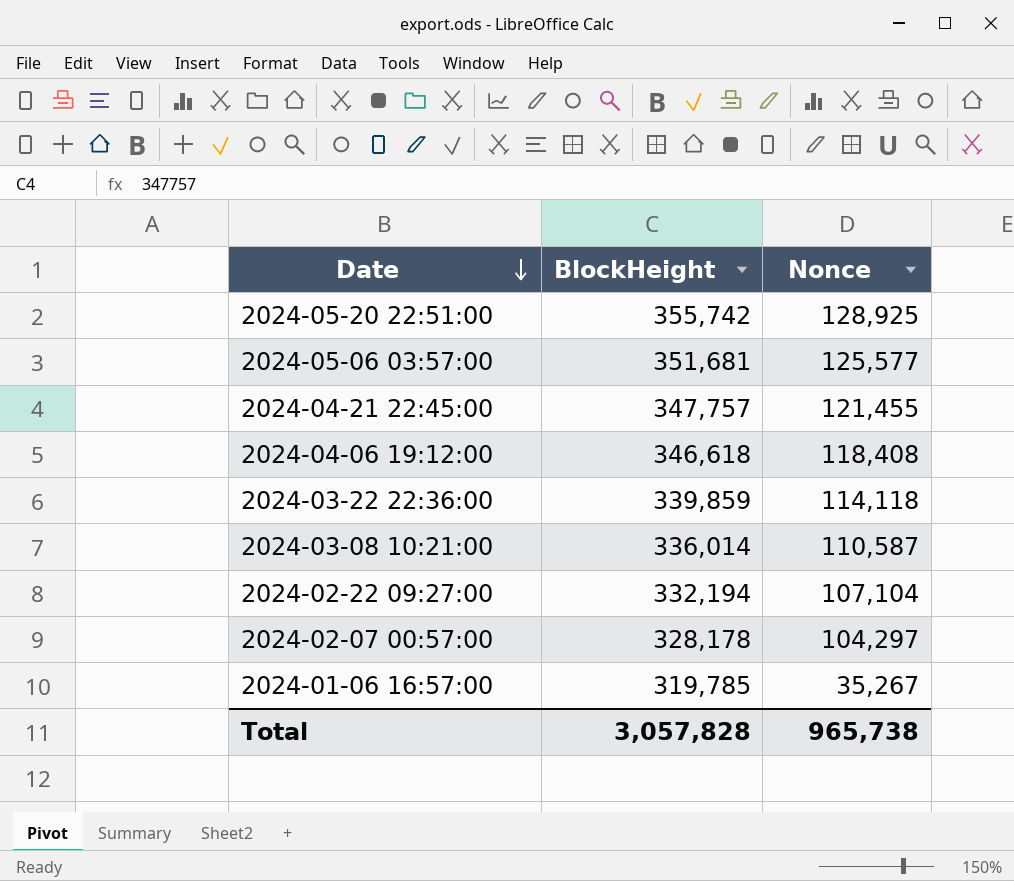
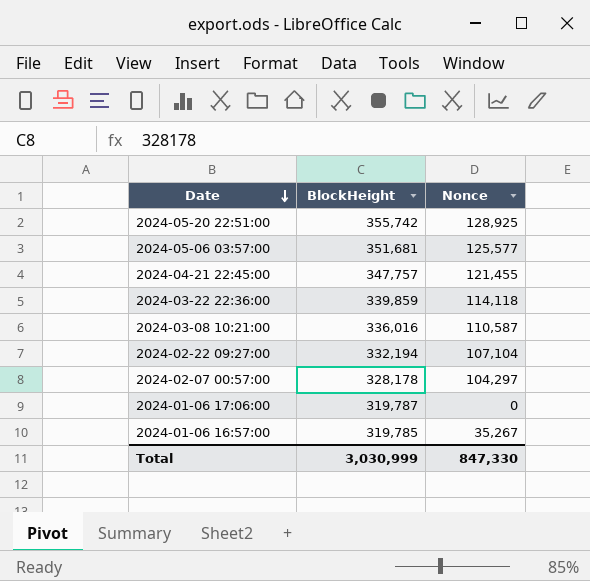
row 2024-04-06 19:12:00: 346,618 | 118,408 -> none
2024-03-08 10:21:00 | BlockHeight: 336,014 -> 336,016
row 2024-01-06 17:06:00: none -> 319,787 | 0
Total | BlockHeight: 3,057,828 -> 3,030,999
Total | Nonce: 965,738 -> 847,330

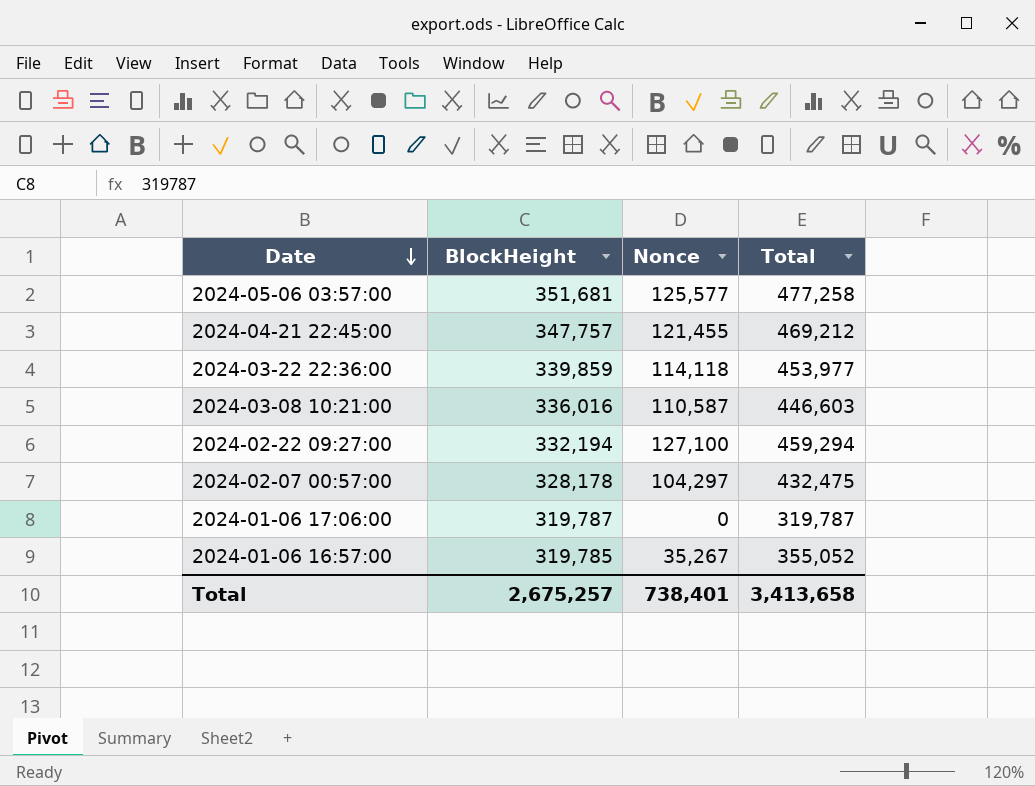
column Total | formula: none -> [BlockHeight] + [Nonce]
row 2024-05-20 22:51:00: 355,742 | 128,925 -> none
2024-02-22 09:27:00 | Nonce: 107,104 -> 127,100
Total | BlockHeight: 3,030,999 -> 2,675,257
Total | Nonce: 847,330 -> 738,401

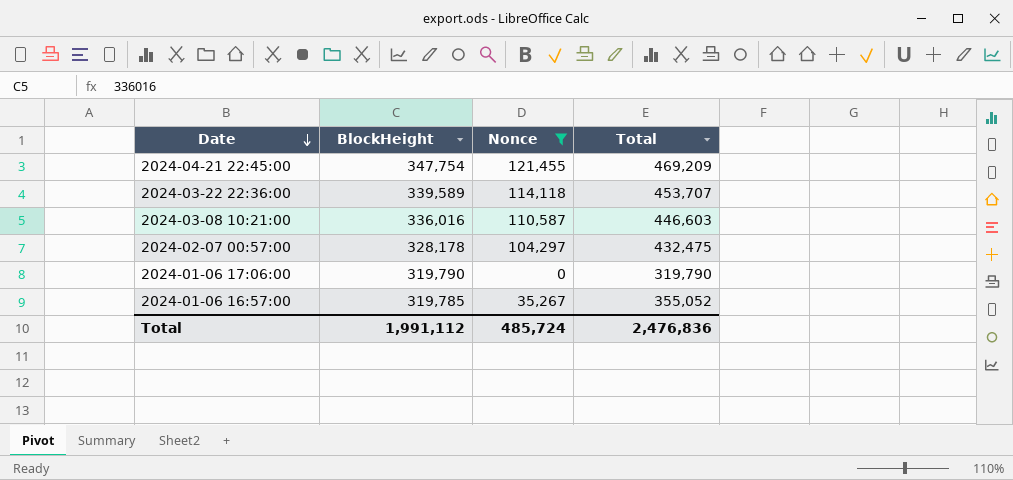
filter: none -> Nonce <= 121,455
2024-04-21 22:45:00 | BlockHeight: 347,757 -> 347,754
2024-04-21 22:45:00 | Total: 469,212 -> 469,209
2024-03-22 22:36:00 | BlockHeight: 339,859 -> 339,589
2024-03-22 22:36:00 | Total: 453,977 -> 453,707
2024-01-06 17:06:00 | BlockHeight: 319,787 -> 319,790
2024-01-06 17:06:00 | Total: 319,787 -> 319,790
Total | BlockHeight: 2,675,257 -> 1,991,112
Total | Nonce: 738,401 -> 485,724
Total | Total: 3,413,658 -> 2,476,836

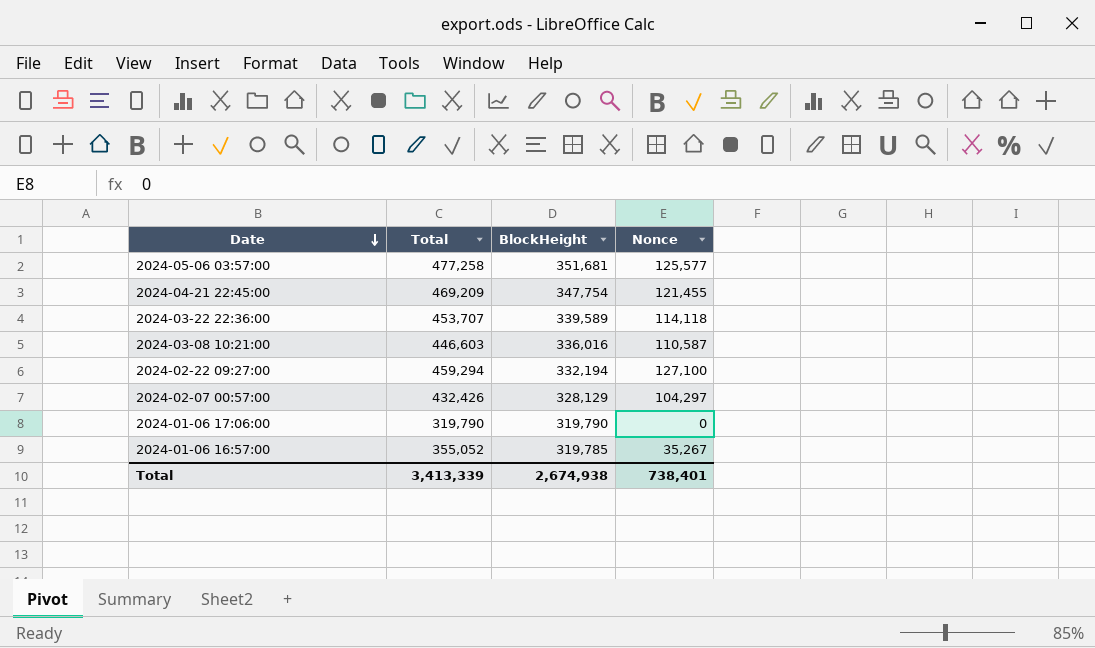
filter: Nonce <= 121,455 -> none
column Total | position: 4 -> 2
2024-02-07 00:57:00 | Total: 432,475 -> 432,426
2024-02-07 00:57:00 | BlockHeight: 328,178 -> 328,129
Total | Total: 2,476,836 -> 3,413,339
Total | BlockHeight: 1,991,112 -> 2,674,938
Total | Nonce: 485,724 -> 738,401

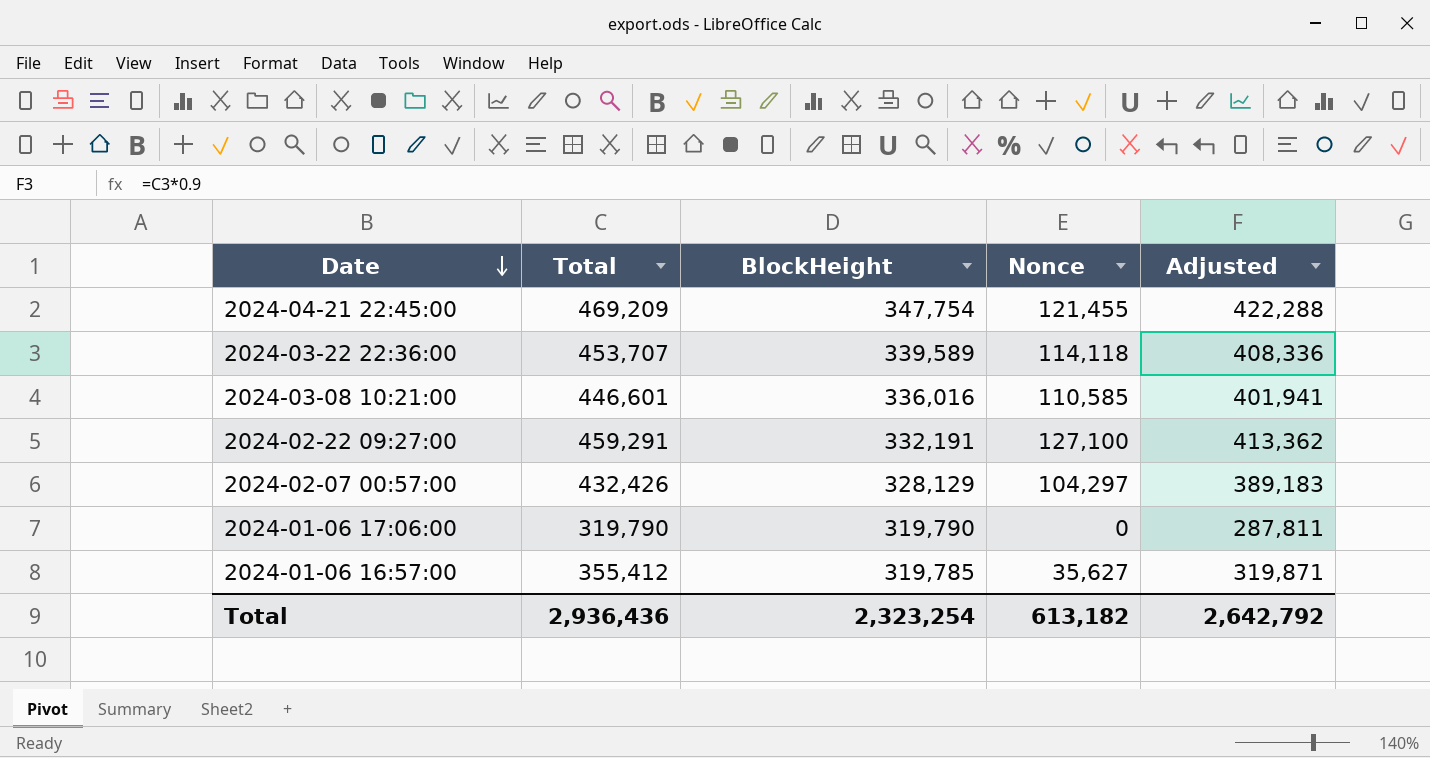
column Adjusted | formula: none -> [Total] * 0.9
row 2024-05-06 03:57:00: 477,258 | 351,681 | 125,577 -> none
2024-03-08 10:21:00 | Total: 446,603 -> 446,601
2024-03-08 10:21:00 | Nonce: 110,587 -> 110,585
2024-02-22 09:27:00 | Total: 459,294 -> 459,291
2024-02-22 09:27:00 | BlockHeight: 332,194 -> 332,191
2024-01-06 16:57:00 | Total: 355,052 -> 355,412
2024-01-06 16:57:00 | Nonce: 35,267 -> 35,627
Total | Total: 3,413,339 -> 2,936,436
Total | BlockHeight: 2,674,938 -> 2,323,254
Total | Nonce: 738,401 -> 613,182

